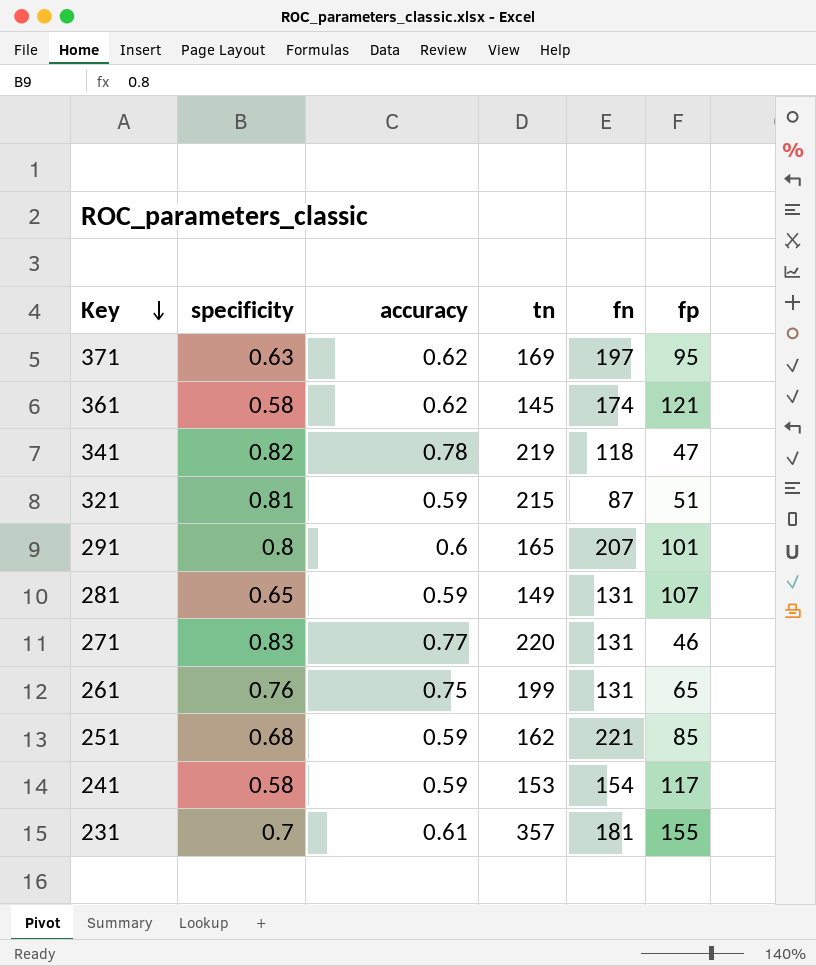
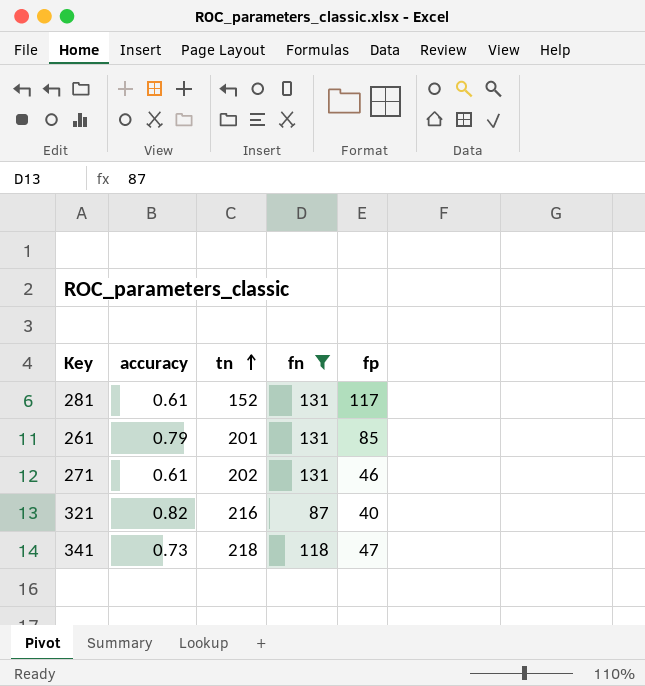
filter: none -> fn <= 131
row order: Key descending -> tn ascending
column specificity | position: 2 -> none
281 | accuracy: 0.59 -> 0.61
281 | tn: 149 -> 152
281 | fp: 107 -> 117
261 | accuracy: 0.75 -> 0.79
261 | tn: 199 -> 201
261 | fp: 65 -> 85
271 | accuracy: 0.77 -> 0.61
271 | tn: 220 -> 202
321 | accuracy: 0.59 -> 0.82
321 | tn: 215 -> 216
321 | fp: 51 -> 40
341 | accuracy: 0.78 -> 0.73
341 | tn: 219 -> 218

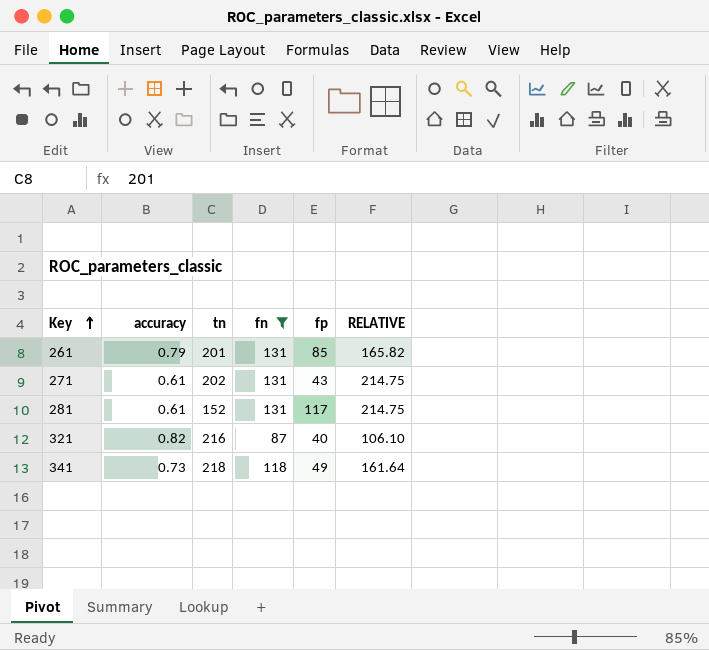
row order: tn ascending -> Key ascending
column RELATIVE | formula: none -> [fn] / [accuracy]
271 | fp: 46 -> 43
341 | fp: 47 -> 49

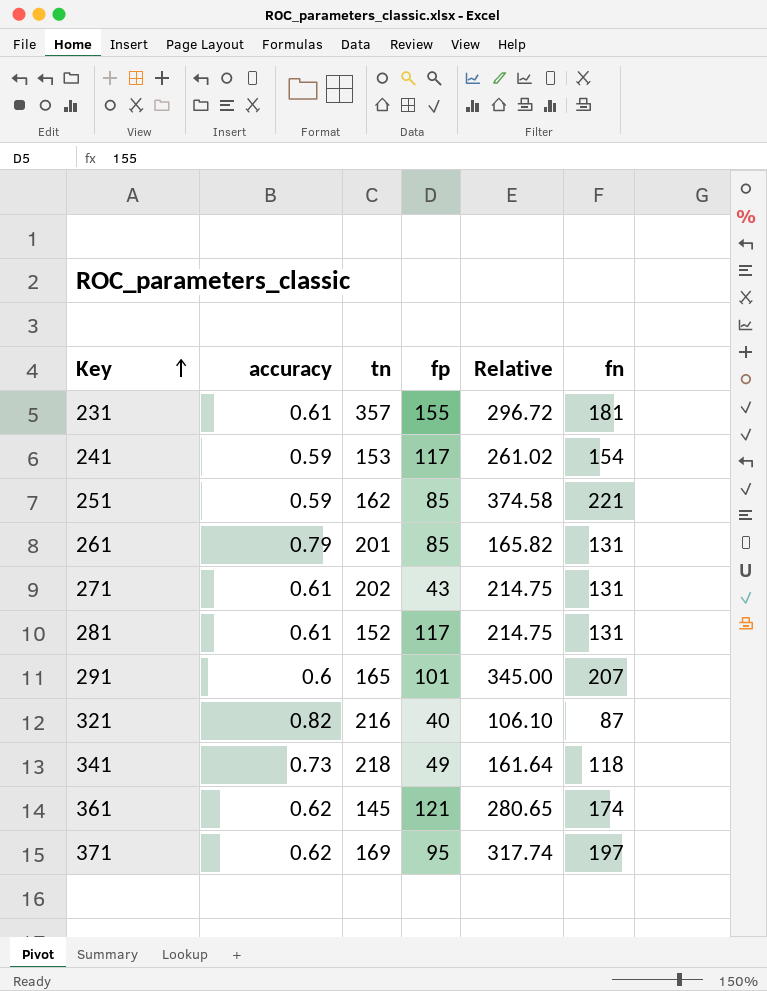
filter: fn <= 131 -> none
column name: RELATIVE -> Relative
column fn | position: 4 -> 6

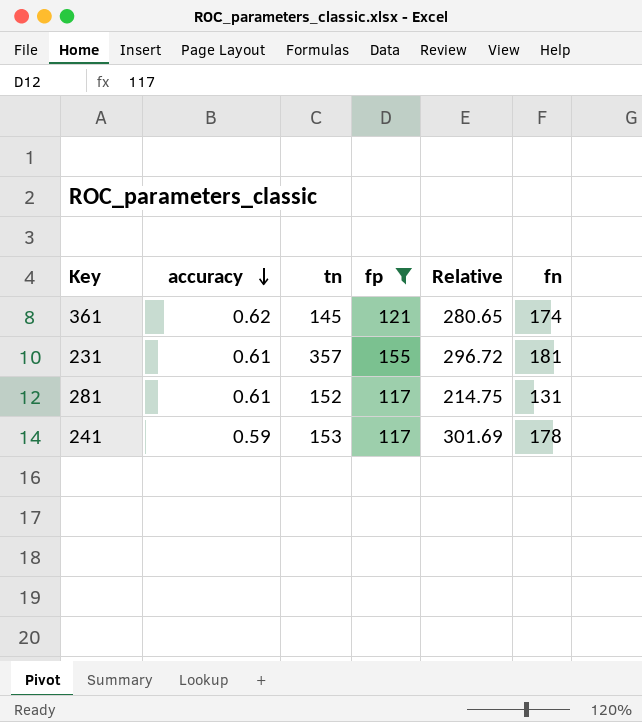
filter: none -> fp >= 117
row order: Key ascending -> accuracy descending
241 | Relative: 261.02 -> 301.69
241 | fn: 154 -> 178

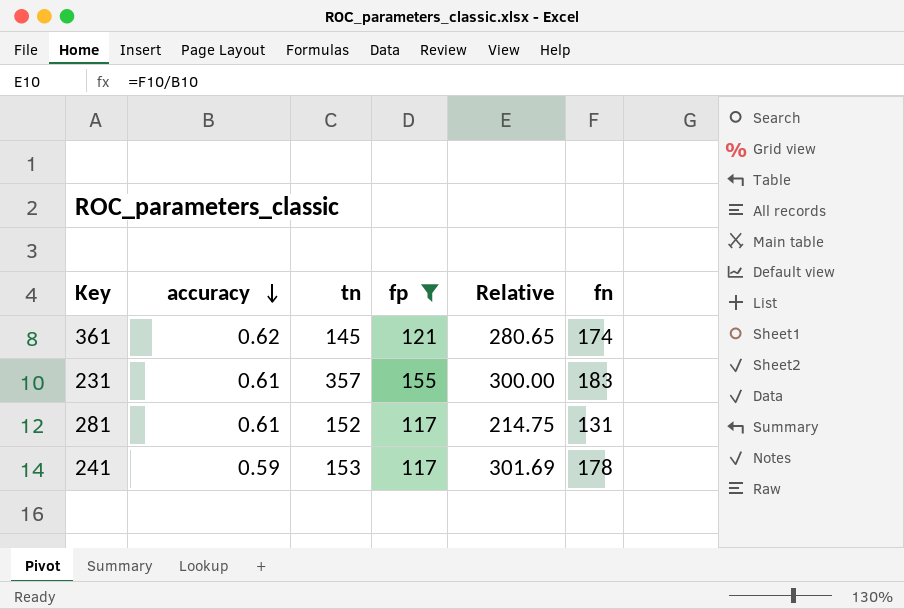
231 | Relative: 296.72 -> 300.00
231 | fn: 181 -> 183

